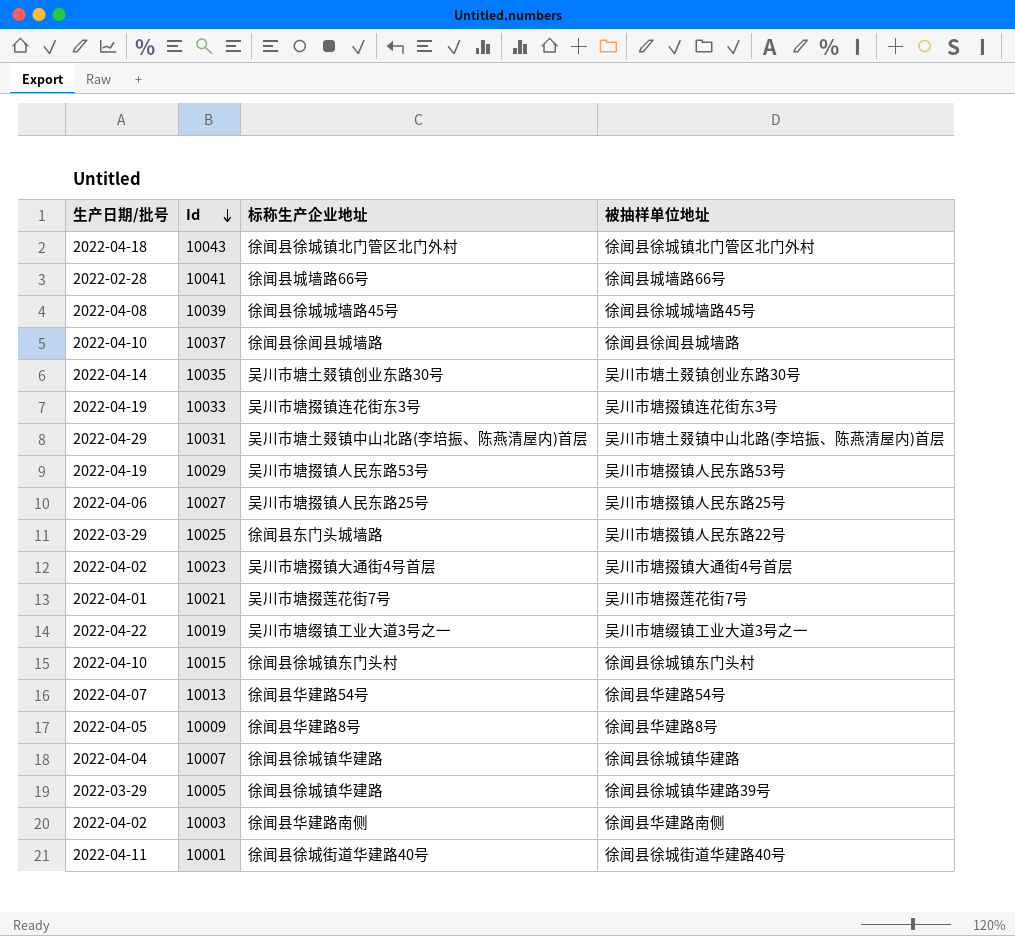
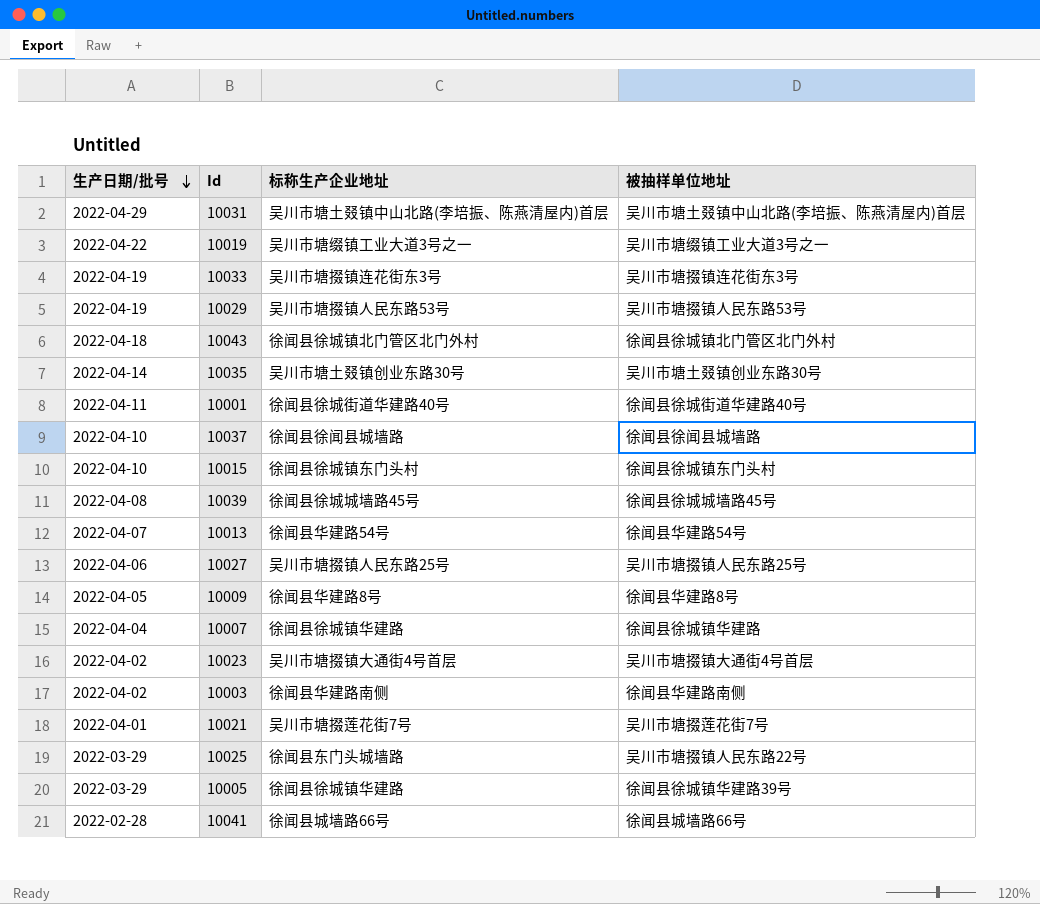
row order: Id descending -> 生产日期/批号 descending

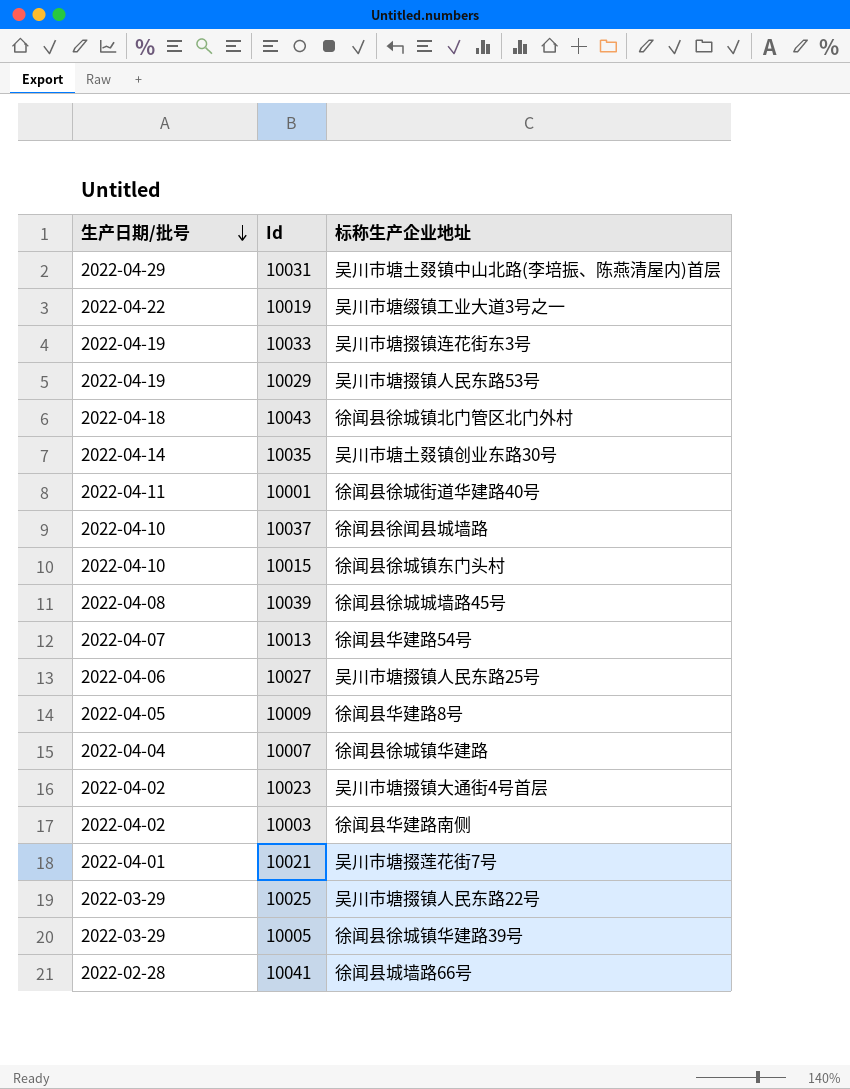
column 被抽样单位地址 | position: 4 -> none
10025 | 标称生产企业地址: 徐闻县东门头城墙路 -> 吴川市塘掇镇人民东路22号
10005 | 标称生产企业地址: 徐闻县徐城镇华建路 -> 徐闻县徐城镇华建路39号

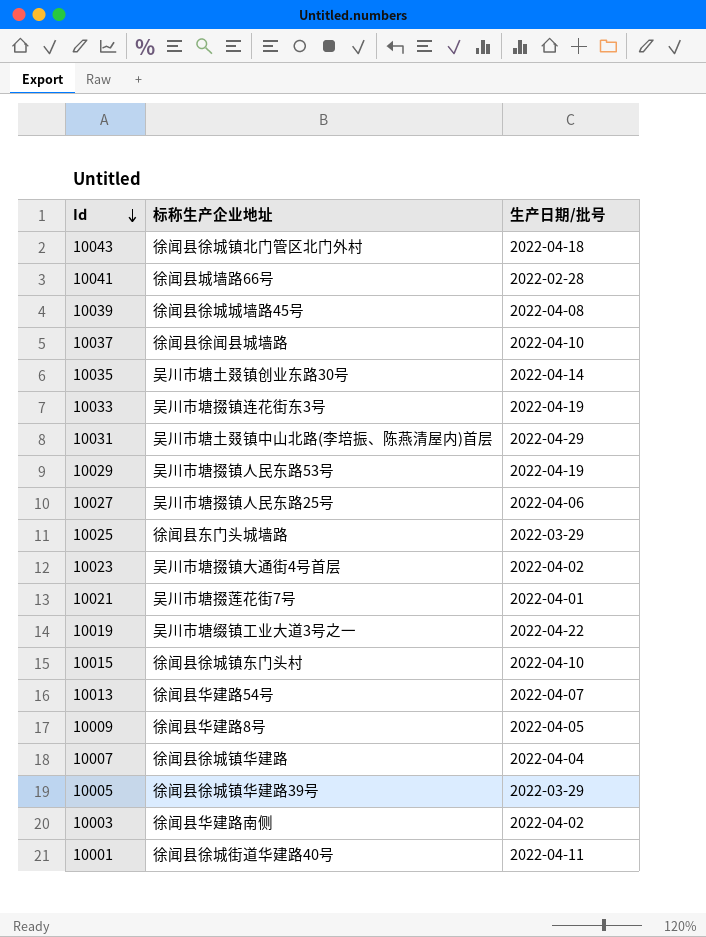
row order: 生产日期/批号 descending -> Id descending
column 生产日期/批号 | position: 1 -> 3
10025 | 标称生产企业地址: 吴川市塘掇镇人民东路22号 -> 徐闻县东门头城墙路

